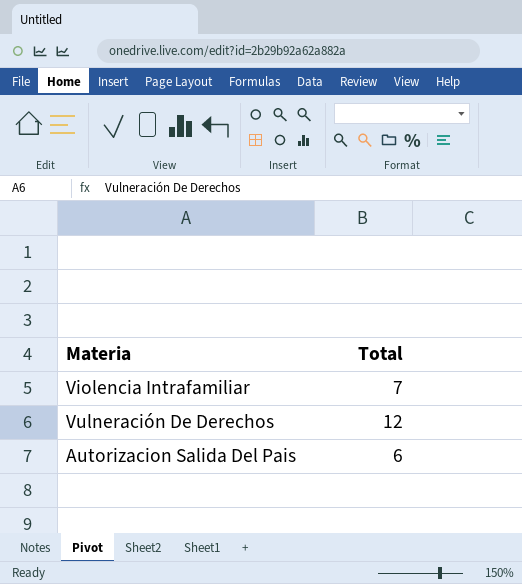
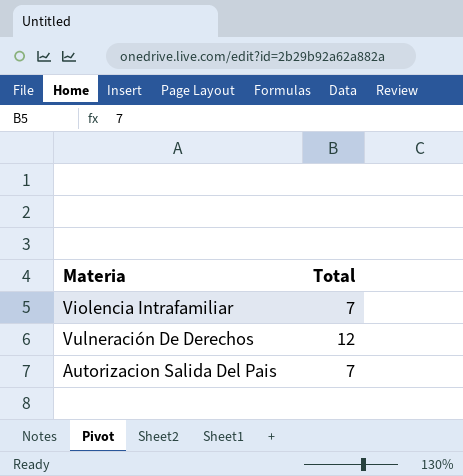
Autorizacion Salida Del Pais | Total: 6 -> 7

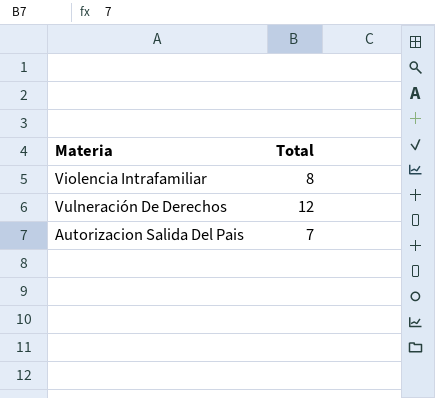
Violencia Intrafamiliar | Total: 7 -> 8

